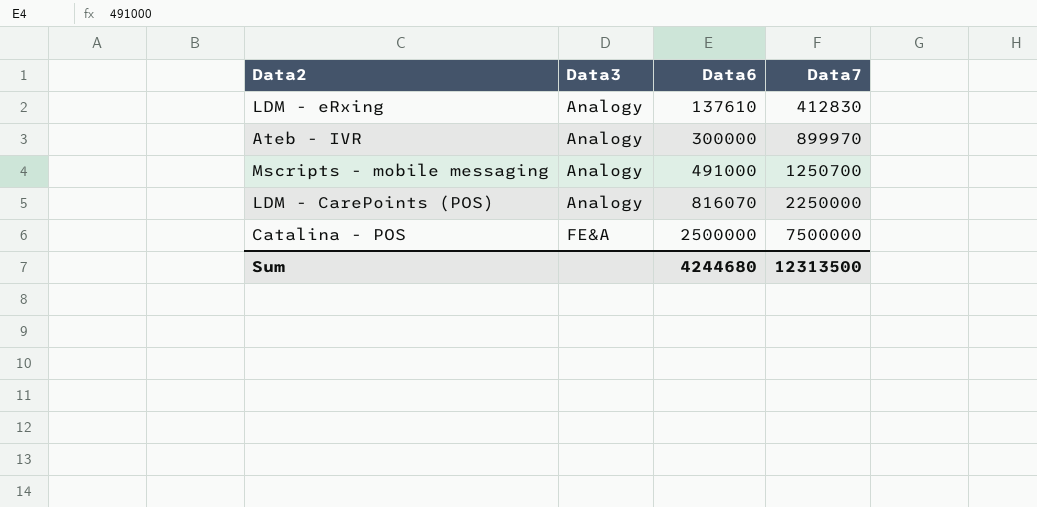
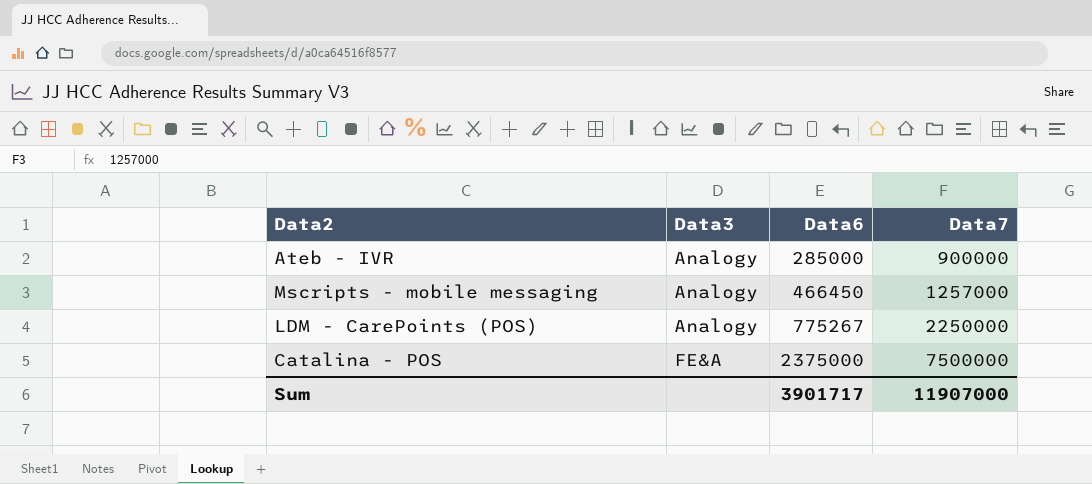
row LDM - eRxing: Analogy | 137610 | 412830 -> none
Ateb - IVR | Data6: 300000 -> 285000
Ateb - IVR | Data7: 899970 -> 900000
Mscripts - mobile messaging | Data6: 491000 -> 466450
Mscripts - mobile messaging | Data7: 1250700 -> 1257000
LDM - CarePoints (POS) | Data6: 816070 -> 775267
Catalina - POS | Data6: 2500000 -> 2375000
Sum | Data6: 4244680 -> 3901717
Sum | Data7: 12313500 -> 11907000

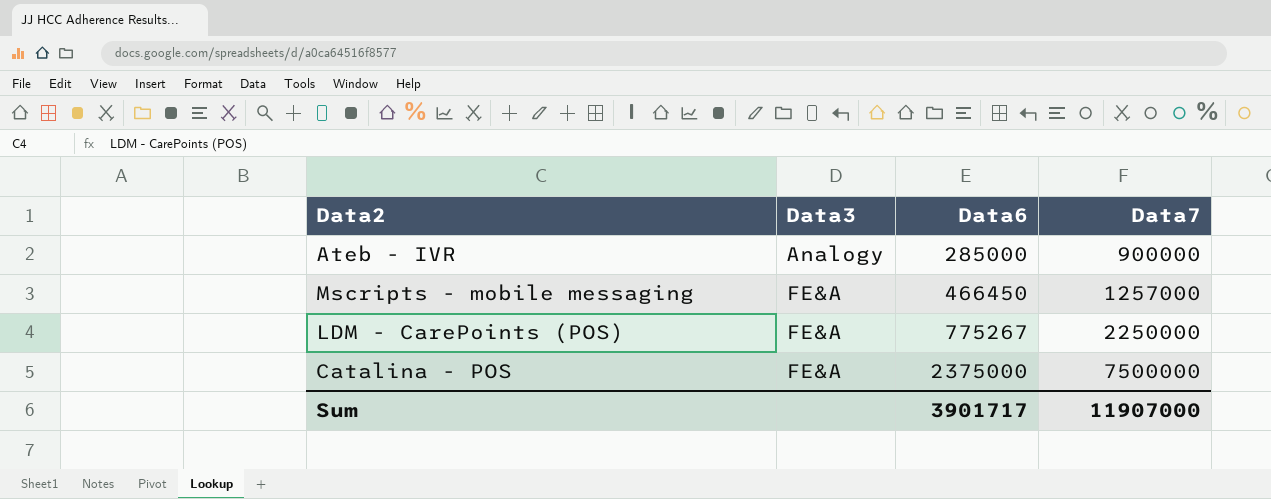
Mscripts - mobile messaging | Data3: Analogy -> FE&A
LDM - CarePoints (POS) | Data3: Analogy -> FE&A

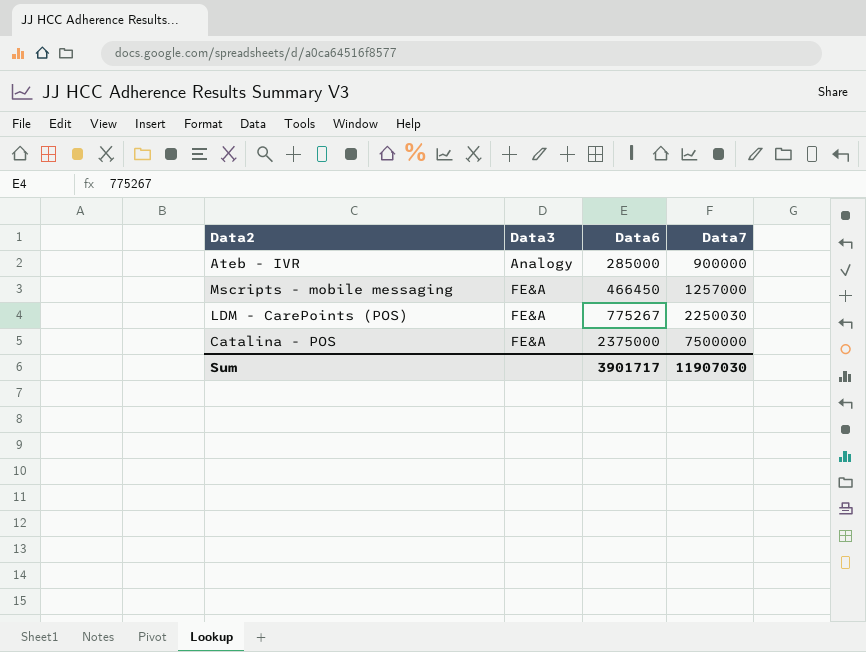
LDM - CarePoints (POS) | Data7: 2250000 -> 2250030
Sum | Data7: 11907000 -> 11907030

